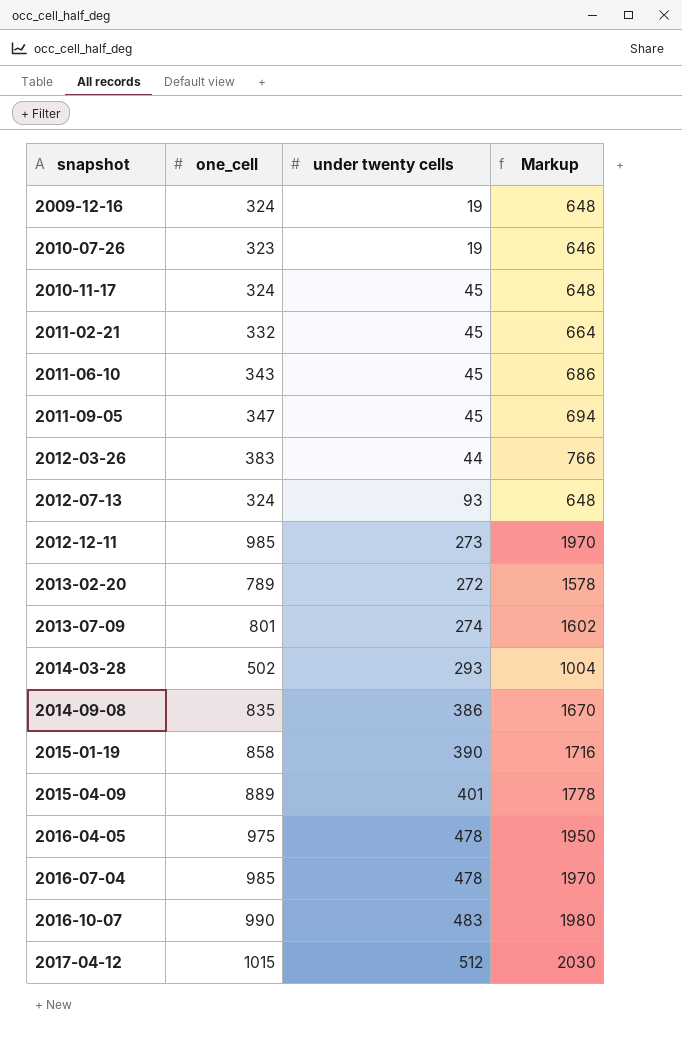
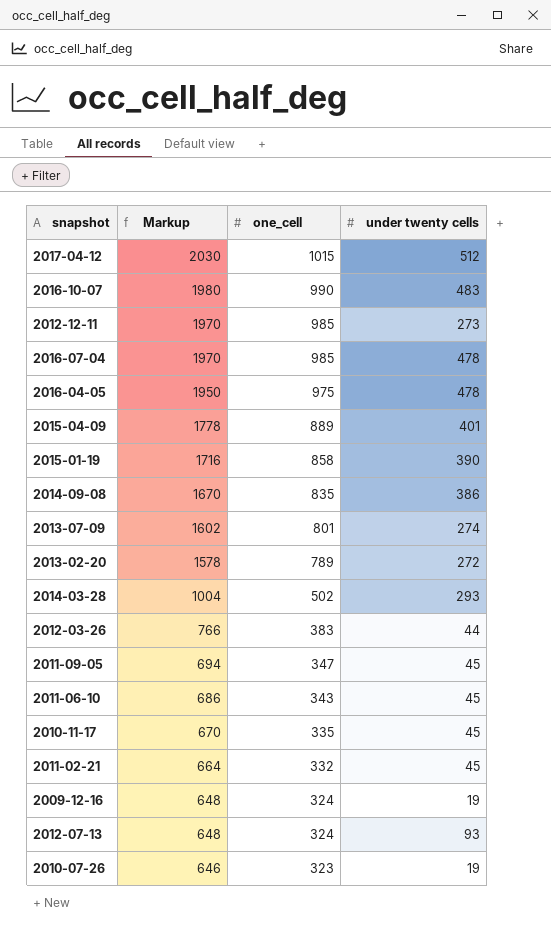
row order: snapshot ascending -> Markup descending
column Markup | position: 4 -> 2
2010-11-17 | Markup: 648 -> 670
2010-11-17 | one_cell: 324 -> 335

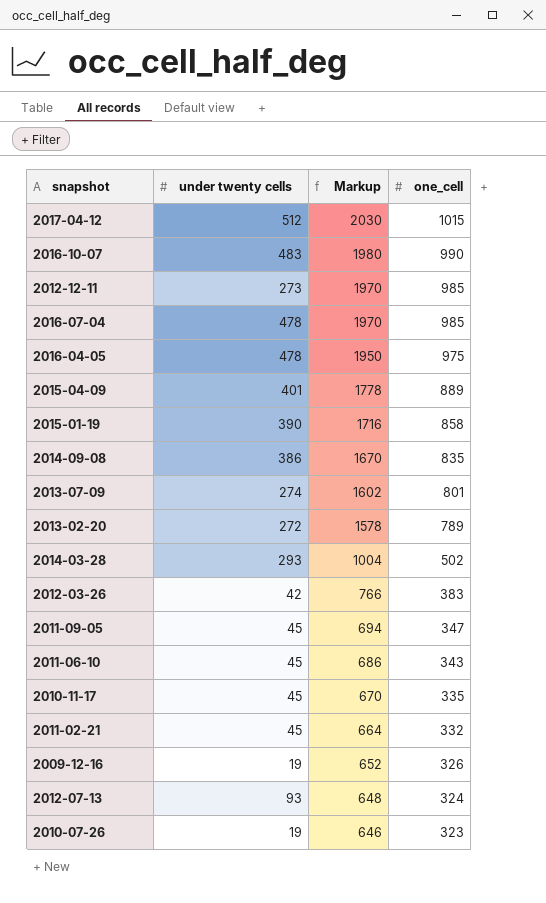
column under twenty cells | position: 4 -> 2
2012-03-26 | under twenty cells: 44 -> 42
2009-12-16 | Markup: 648 -> 652
2009-12-16 | one_cell: 324 -> 326

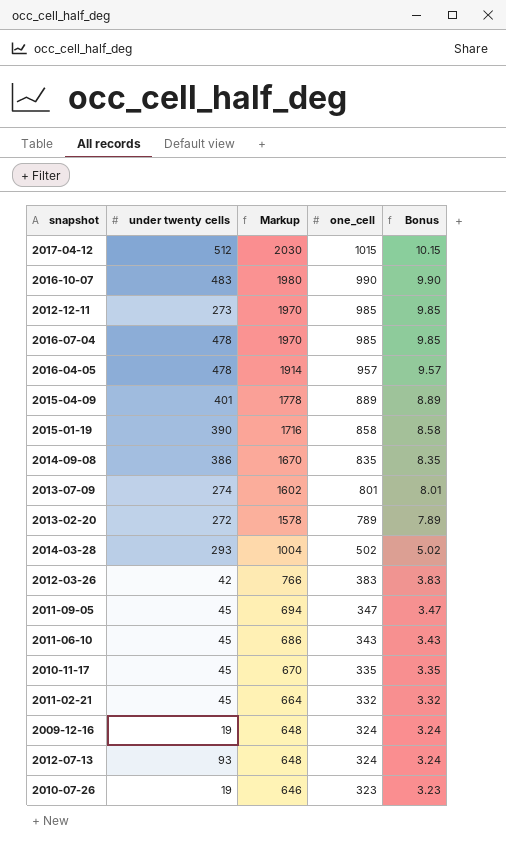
column Bonus | formula: none -> [one_cell] * 0.01
2016-04-05 | Markup: 1950 -> 1914
2016-04-05 | one_cell: 975 -> 957
2009-12-16 | Markup: 652 -> 648
2009-12-16 | one_cell: 326 -> 324

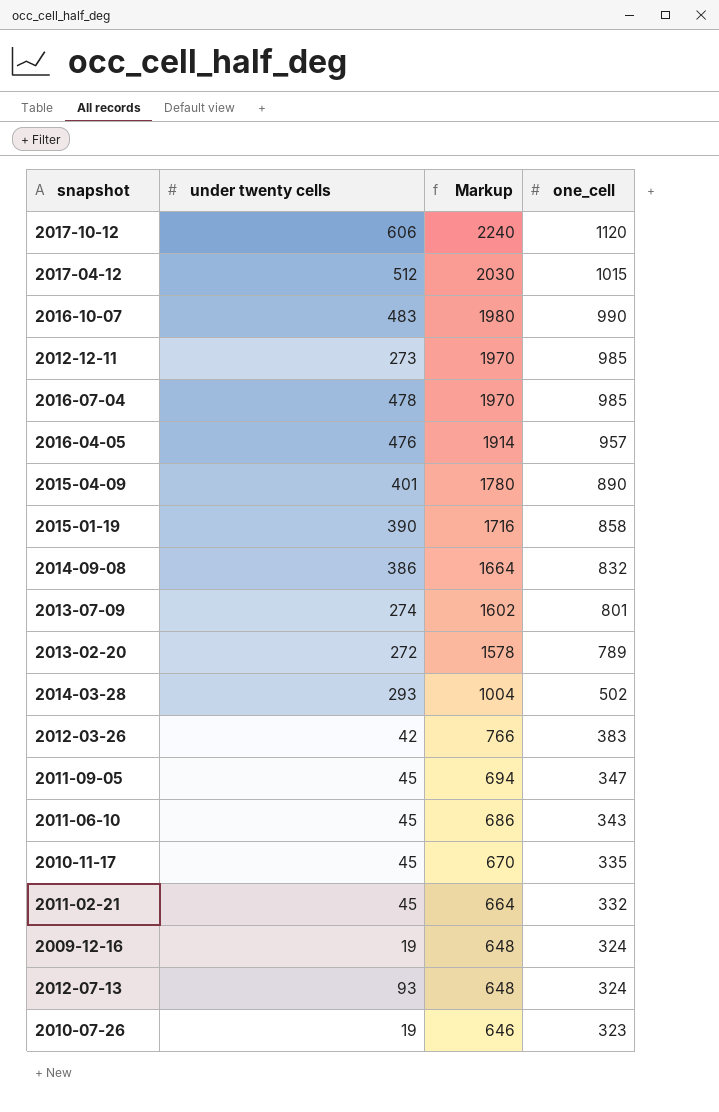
column Bonus | formula: [one_cell] * 0.01 -> none
row 2017-10-12: none -> 606 | 2240 | 1120
2016-04-05 | under twenty cells: 478 -> 476
2015-04-09 | Markup: 1778 -> 1780
2015-04-09 | one_cell: 889 -> 890
2014-09-08 | Markup: 1670 -> 1664
2014-09-08 | one_cell: 835 -> 832

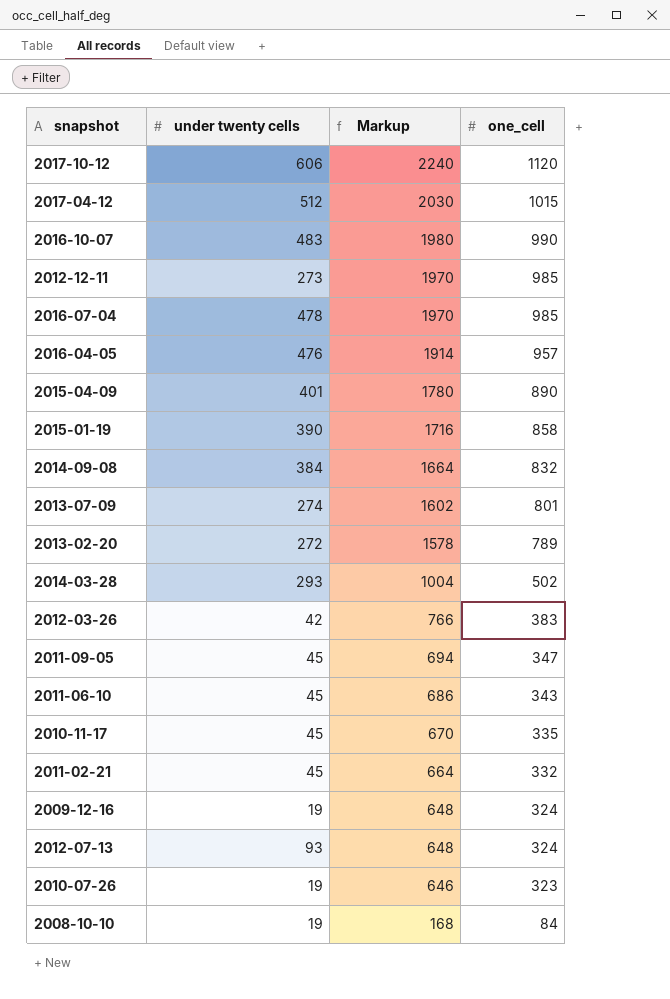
2014-09-08 | under twenty cells: 386 -> 384
row 2008-10-10: none -> 19 | 168 | 84

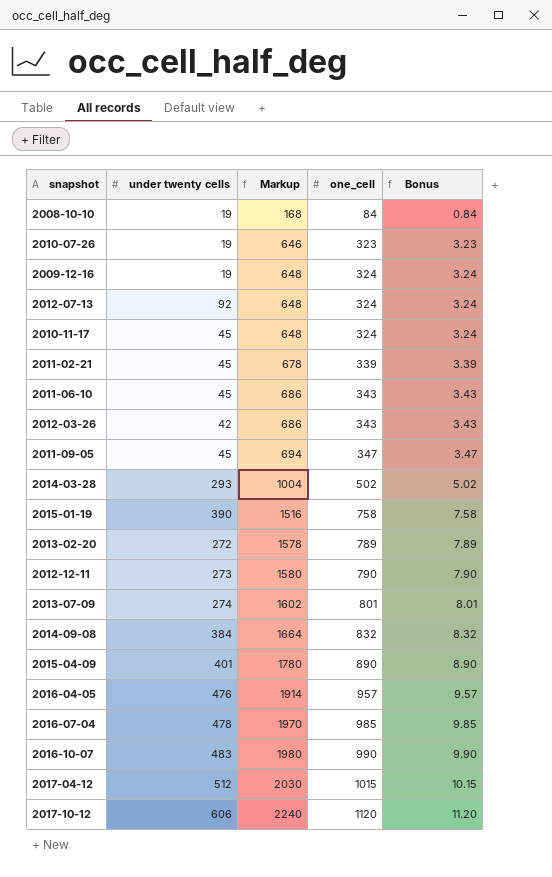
row order: Markup descending -> Markup ascending
column Bonus | formula: none -> [one_cell] * 0.01
2012-07-13 | under twenty cells: 93 -> 92
2010-11-17 | Markup: 670 -> 648
2010-11-17 | one_cell: 335 -> 324
2011-02-21 | Markup: 664 -> 678
2011-02-21 | one_cell: 332 -> 339
2012-03-26 | Markup: 766 -> 686
2012-03-26 | one_cell: 383 -> 343
2015-01-19 | Markup: 1716 -> 1516
2015-01-19 | one_cell: 858 -> 758
2012-12-11 | Markup: 1970 -> 1580
2012-12-11 | one_cell: 985 -> 790

